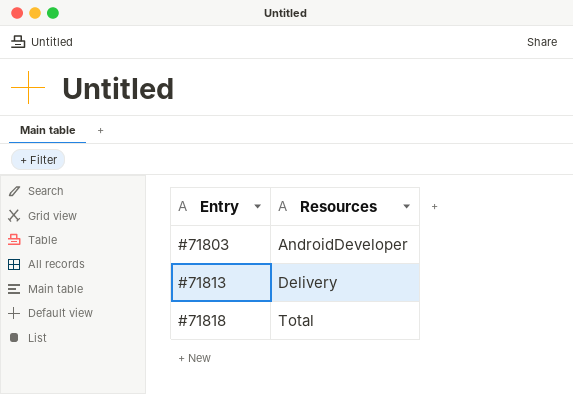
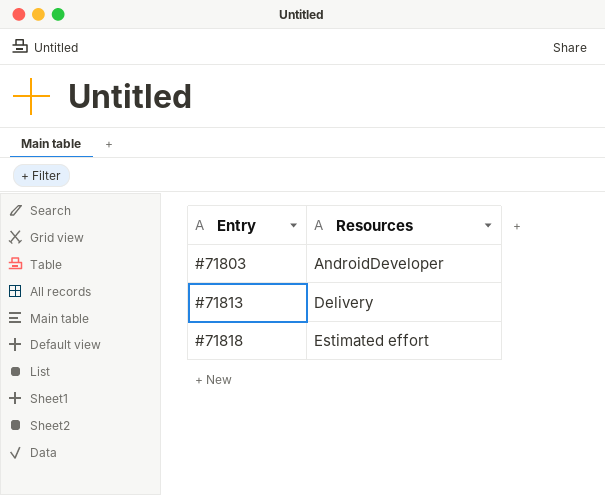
#71818 | Resources: Total -> Estimated effort

